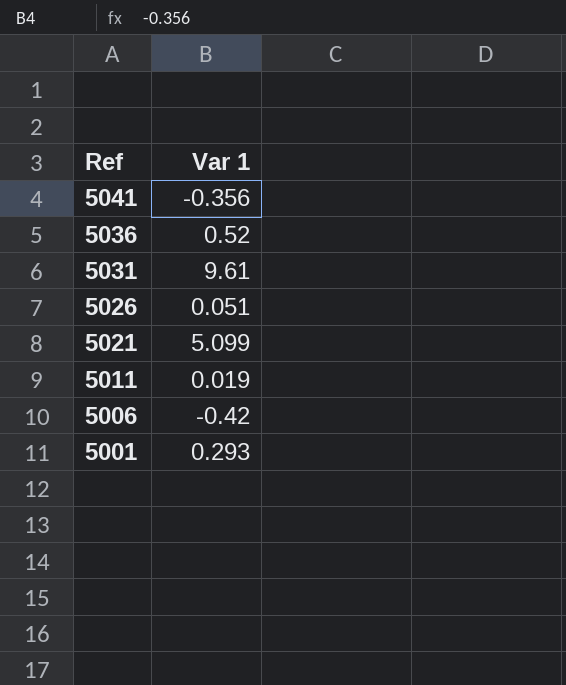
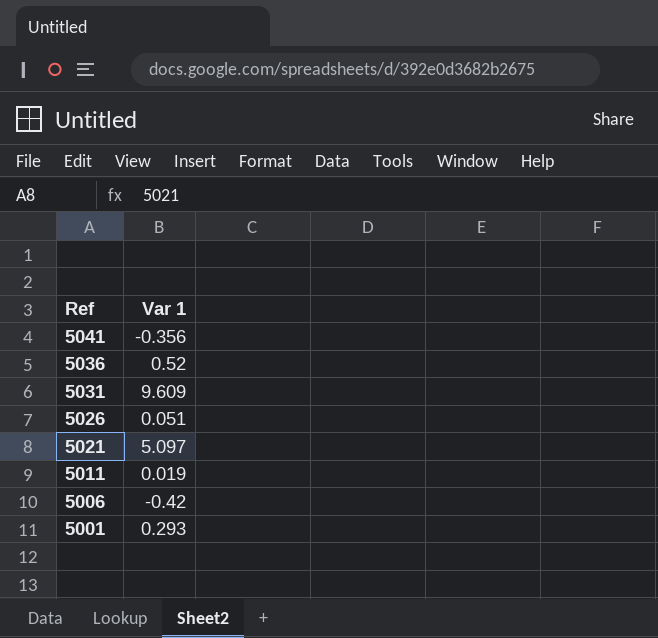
5031 | Var 1: 9.61 -> 9.609
5021 | Var 1: 5.099 -> 5.097

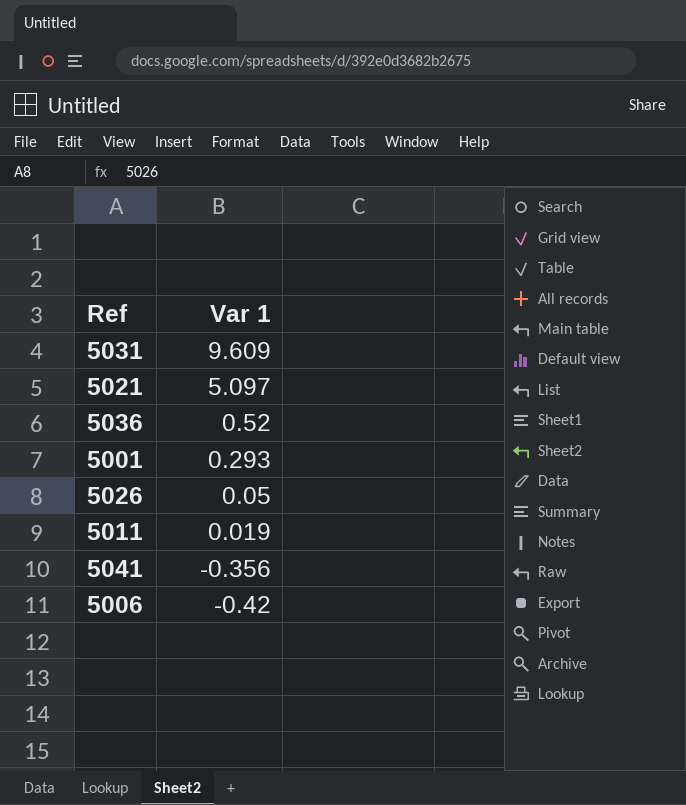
row order: Ref descending -> Var 1 descending
5026 | Var 1: 0.051 -> 0.05

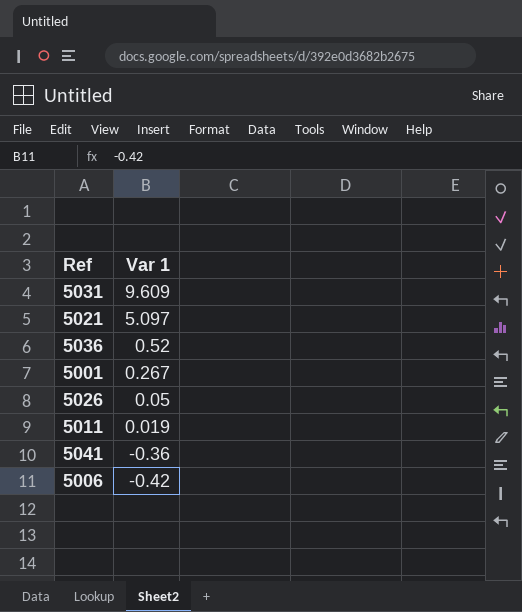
5001 | Var 1: 0.293 -> 0.267
5041 | Var 1: -0.356 -> -0.36

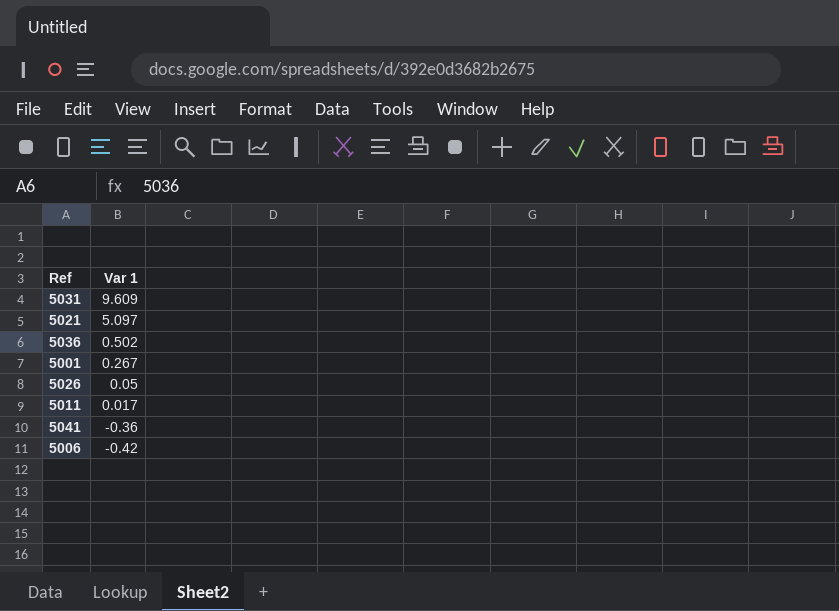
5036 | Var 1: 0.52 -> 0.502
5011 | Var 1: 0.019 -> 0.017

